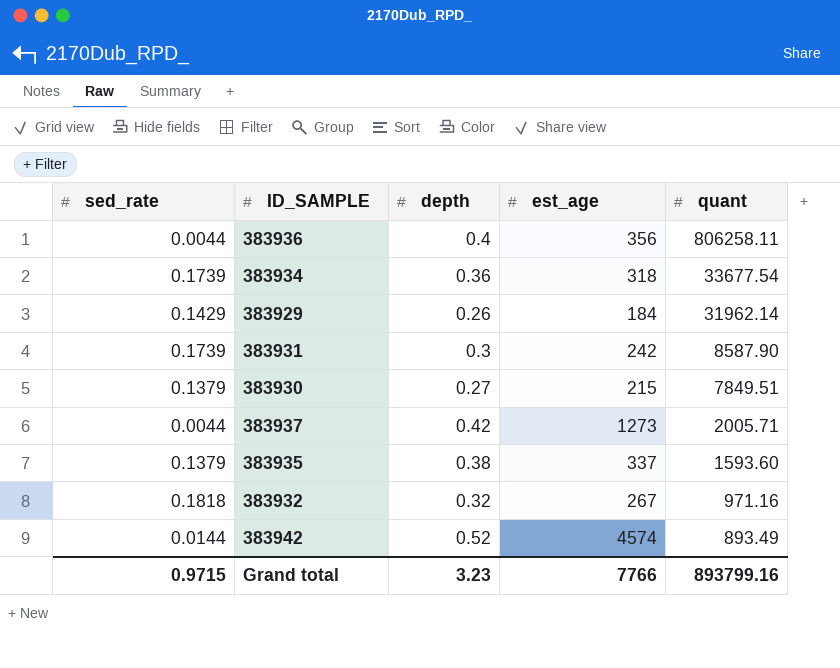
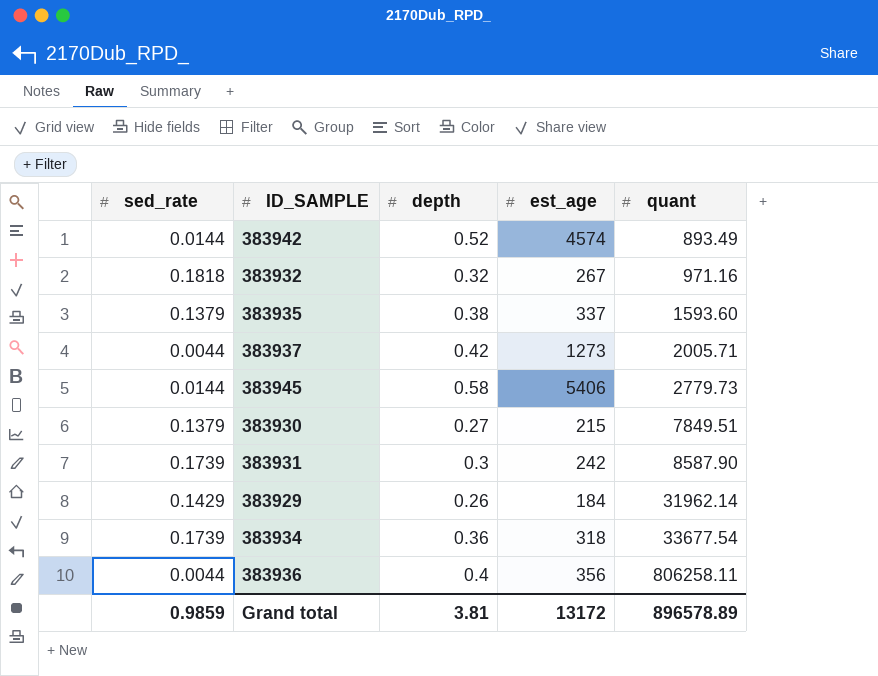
row order: quant descending -> quant ascending
row 383945: none -> 0.0144 | 0.58 | 5406 | 2779.73
Grand total | sed_rate: 0.9715 -> 0.9859
Grand total | depth: 3.23 -> 3.81
Grand total | est_age: 7766 -> 13172
Grand total | quant: 893799.16 -> 896578.89

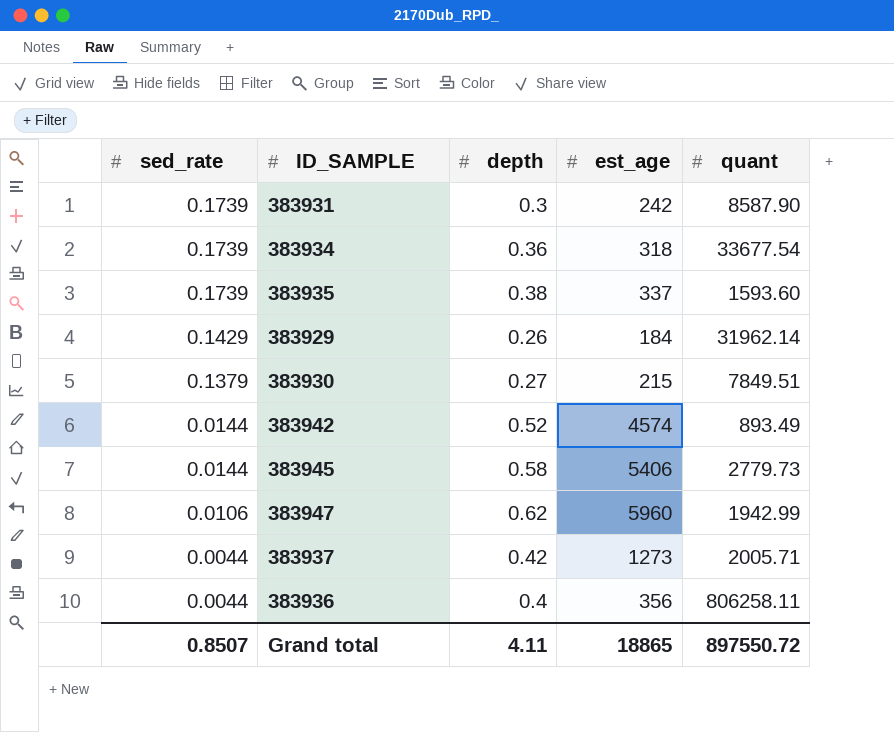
row order: quant ascending -> sed_rate descending
row 383932: 0.1818 | 0.32 | 267 | 971.16 -> none
383935 | sed_rate: 0.1379 -> 0.1739
row 383947: none -> 0.0106 | 0.62 | 5960 | 1942.99
Grand total | sed_rate: 0.9859 -> 0.8507
Grand total | depth: 3.81 -> 4.11
Grand total | est_age: 13172 -> 18865
Grand total | quant: 896578.89 -> 897550.72

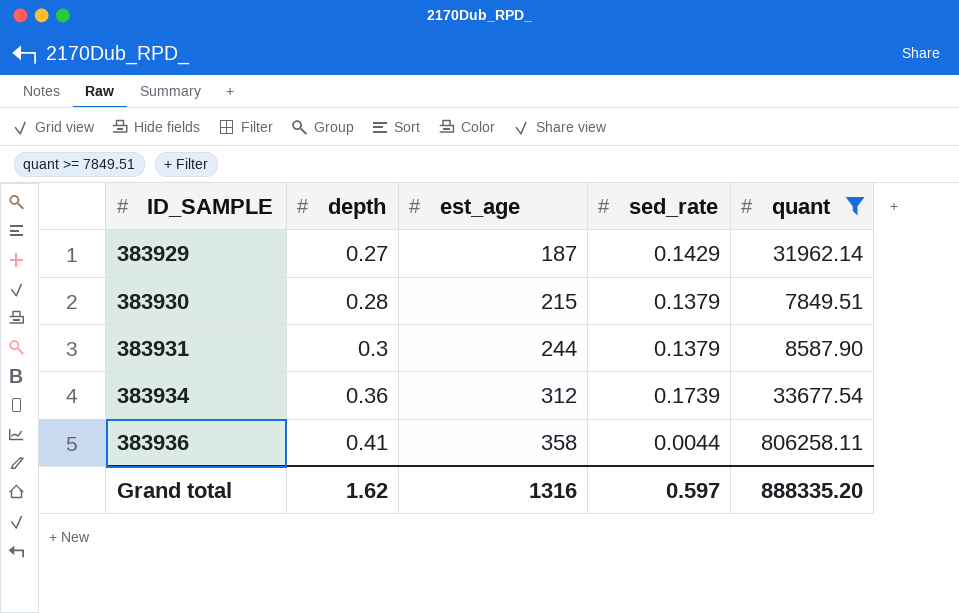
filter: none -> quant >= 7849.51
row order: sed_rate descending -> ID_SAMPLE ascending
column sed_rate | position: 1 -> 4
383929 | depth: 0.26 -> 0.27
383929 | est_age: 184 -> 187
383930 | depth: 0.27 -> 0.28
383931 | est_age: 242 -> 244
383931 | sed_rate: 0.1739 -> 0.1379
383934 | est_age: 318 -> 312
383936 | depth: 0.4 -> 0.41
383936 | est_age: 356 -> 358
Grand total | depth: 4.11 -> 1.62
Grand total | est_age: 18865 -> 1316
Grand total | sed_rate: 0.8507 -> 0.597
Grand total | quant: 897550.72 -> 888335.20

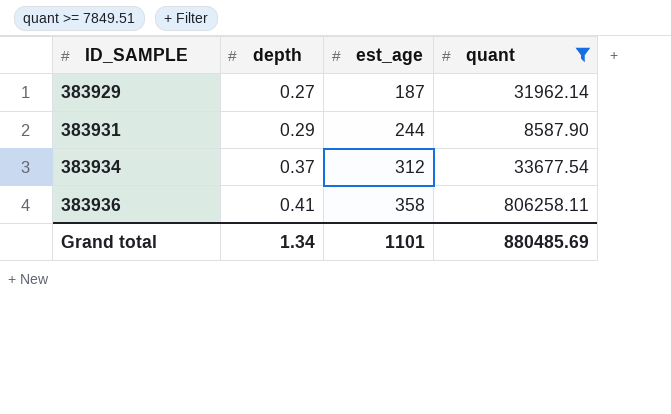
column sed_rate | position: 4 -> none
row 383930: 0.28 | 215 | 0.1379 | 7849.51 -> none
383931 | depth: 0.3 -> 0.29
383934 | depth: 0.36 -> 0.37
Grand total | depth: 1.62 -> 1.34
Grand total | est_age: 1316 -> 1101
Grand total | quant: 888335.20 -> 880485.69

